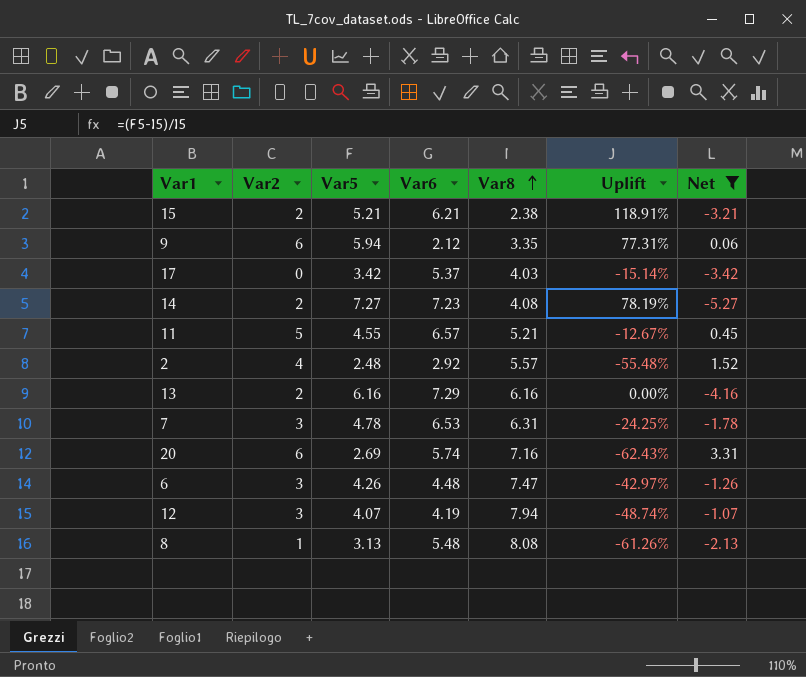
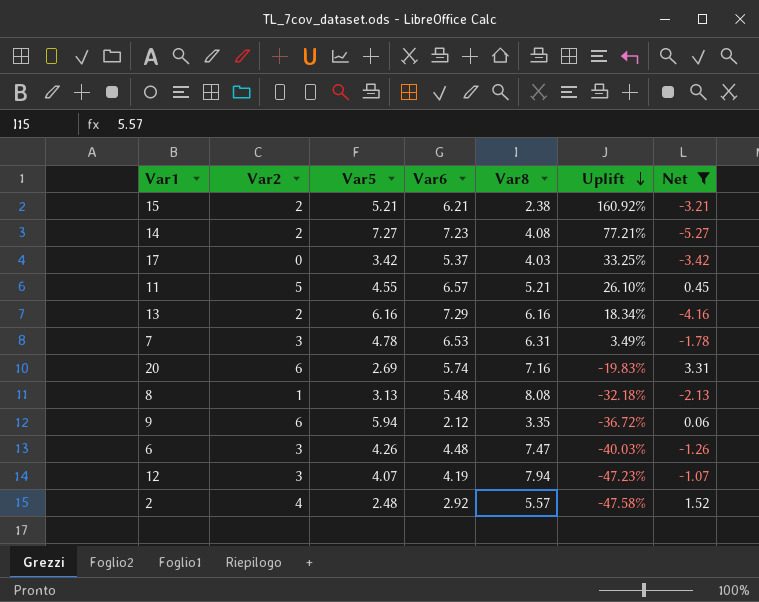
row order: Var8 ascending -> Uplift descending
column Uplift | formula: ([Var5] - [Var8]) / [Var8] -> ([Var6] - [Var8]) / [Var8]

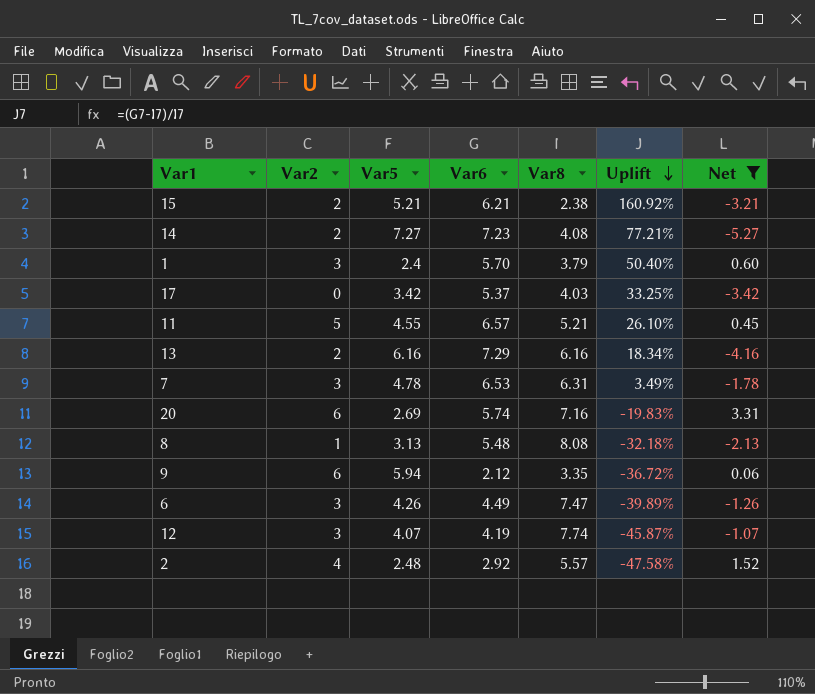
row 1: none -> 3 | 2.4 | 5.70 | 3.79 | 50.40% | 0.60
6 | Var6: 4.48 -> 4.49
6 | Uplift: -40.03% -> -39.89%
12 | Var8: 7.94 -> 7.74
12 | Uplift: -47.23% -> -45.87%

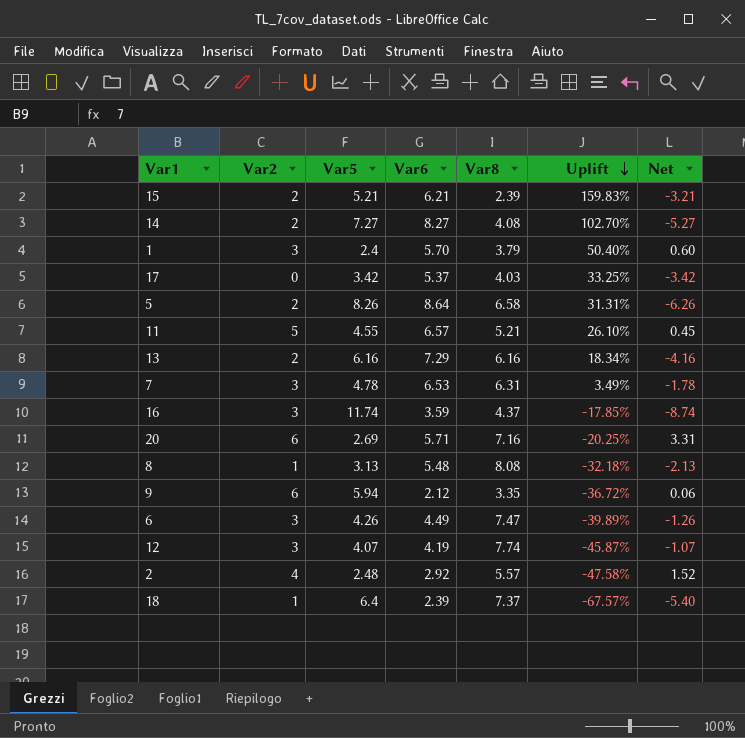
filter: Net >= -5.27 -> none
15 | Var8: 2.38 -> 2.39
15 | Uplift: 160.92% -> 159.83%
14 | Var6: 7.23 -> 8.27
14 | Uplift: 77.21% -> 102.70%
20 | Var6: 5.74 -> 5.71
20 | Uplift: -19.83% -> -20.25%

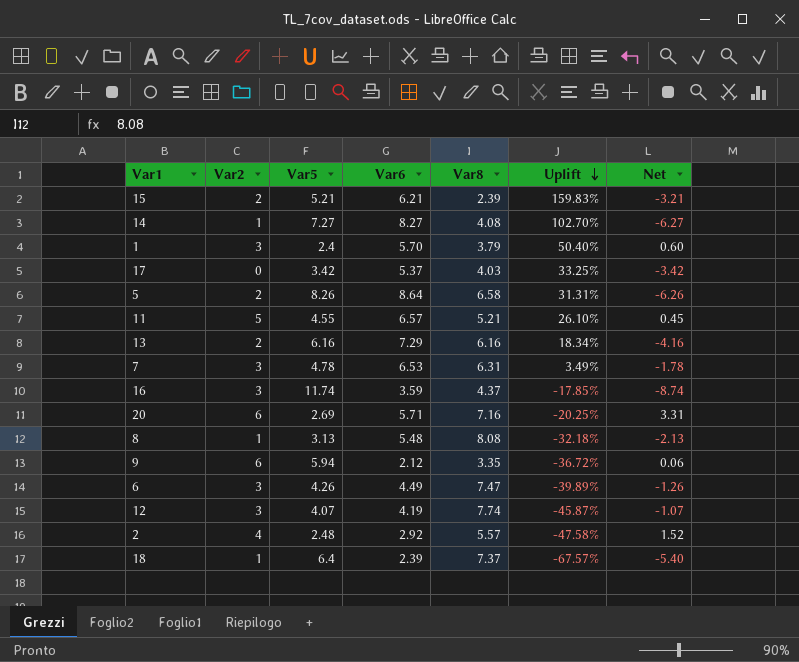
14 | Var2: 2 -> 1
14 | Net: -5.27 -> -6.27

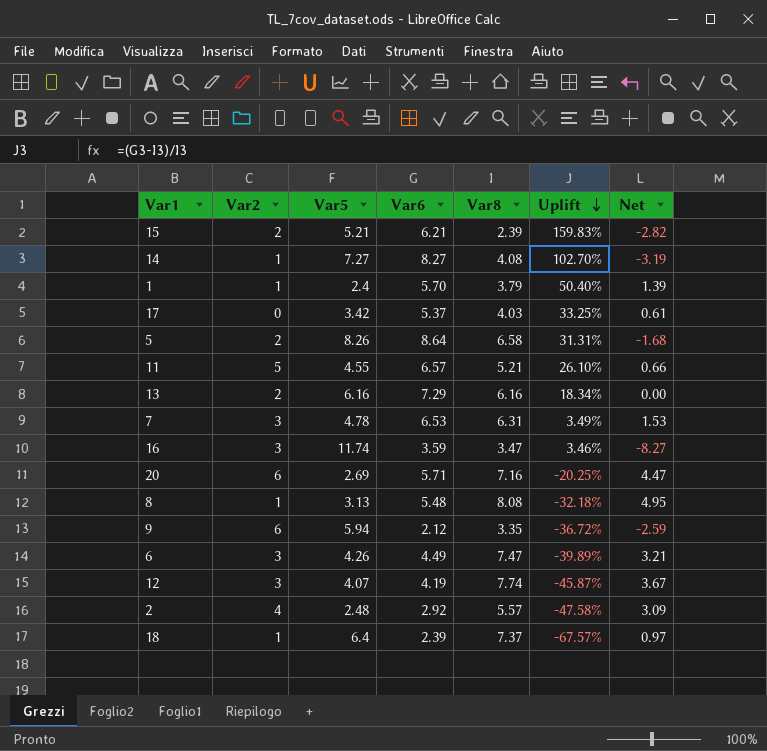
column Net | formula: [Var2] - [Var5] -> [Var8] - [Var5]
1 | Var2: 3 -> 1
16 | Var8: 4.37 -> 3.47
16 | Uplift: -17.85% -> 3.46%

